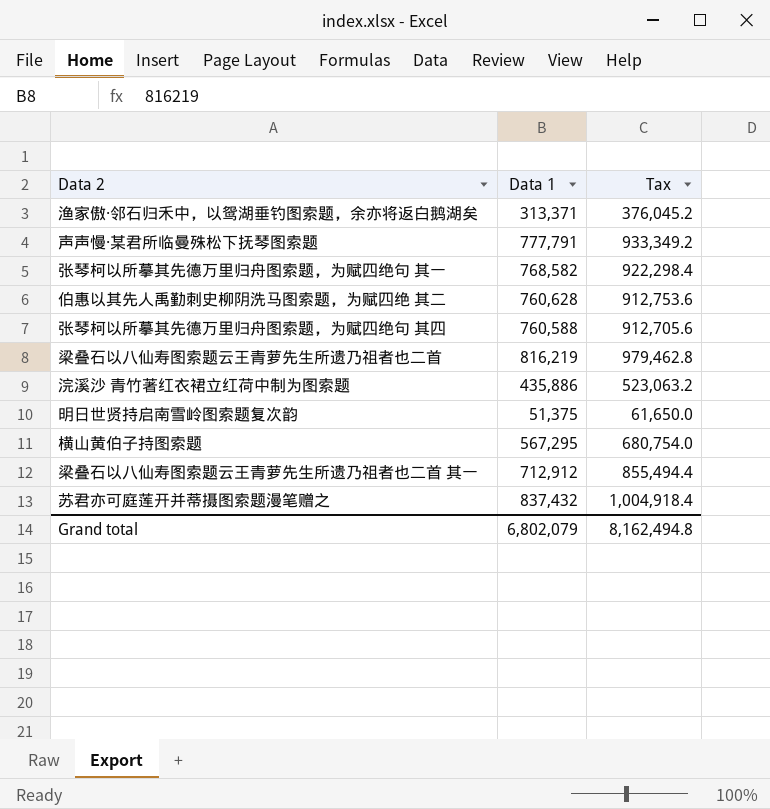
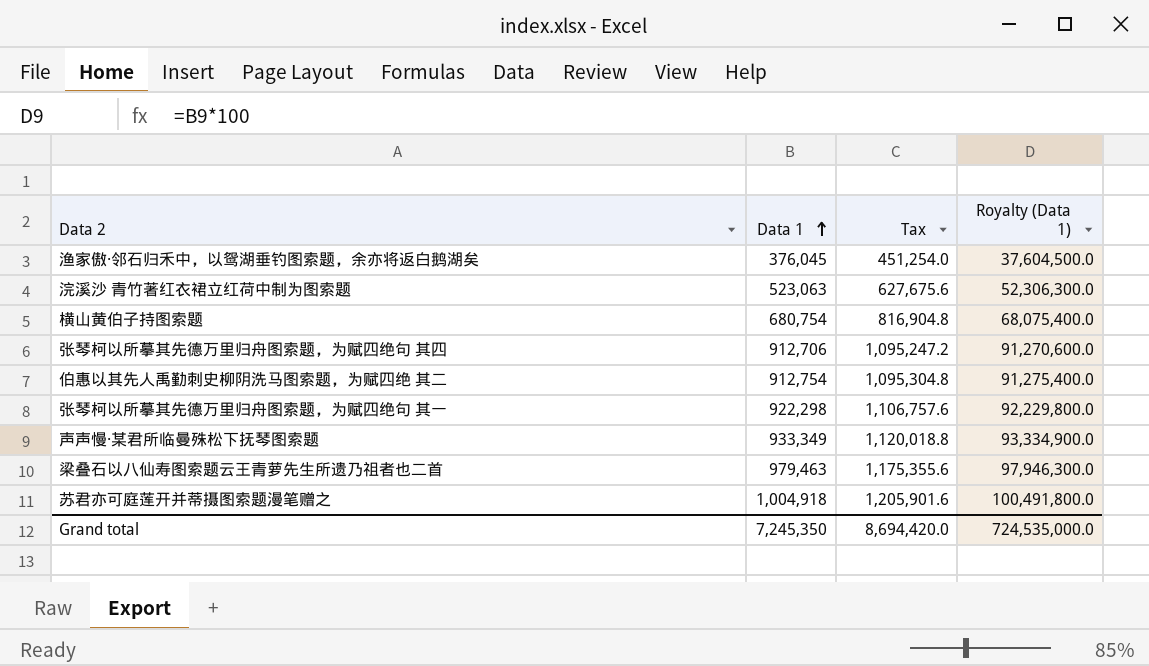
row order: none -> Data 1 ascending
column Royalty (Data 1) | formula: none -> [Data 1] * 100
row 明日世贤持启南雪岭图索题复次韵: 51,375 | 61,650.0 -> none
row 梁叠石以八仙寿图索题云王青萝先生所遗乃祖者也二首 其一: 712,912 | 855,494.4 -> none
渔家傲·邻石归禾中，以鸳湖垂钓图索题，余亦将返白鹅湖矣 | Data 1: 313,371 -> 376,045
渔家傲·邻石归禾中，以鸳湖垂钓图索题，余亦将返白鹅湖矣 | Tax: 376,045.2 -> 451,254.0
浣溪沙 青竹著红衣裙立红荷中制为图索题 | Data 1: 435,886 -> 523,063
浣溪沙 青竹著红衣裙立红荷中制为图索题 | Tax: 523,063.2 -> 627,675.6
横山黄伯子持图索题 | Data 1: 567,295 -> 680,754
横山黄伯子持图索题 | Tax: 680,754.0 -> 816,904.8
张琴柯以所摹其先德万里归舟图索题，为赋四绝句 其四 | Data 1: 760,588 -> 912,706
张琴柯以所摹其先德万里归舟图索题，为赋四绝句 其四 | Tax: 912,705.6 -> 1,095,247.2
伯惠以其先人禹勤刺史柳阴洗马图索题，为赋四绝 其二 | Data 1: 760,628 -> 912,754
伯惠以其先人禹勤刺史柳阴洗马图索题，为赋四绝 其二 | Tax: 912,753.6 -> 1,095,304.8
张琴柯以所摹其先德万里归舟图索题，为赋四绝句 其一 | Data 1: 768,582 -> 922,298
张琴柯以所摹其先德万里归舟图索题，为赋四绝句 其一 | Tax: 922,298.4 -> 1,106,757.6
声声慢·某君所临曼殊松下抚琴图索题 | Data 1: 777,791 -> 933,349
声声慢·某君所临曼殊松下抚琴图索题 | Tax: 933,349.2 -> 1,120,018.8
梁叠石以八仙寿图索题云王青萝先生所遗乃祖者也二首 | Data 1: 816,219 -> 979,463
梁叠石以八仙寿图索题云王青萝先生所遗乃祖者也二首 | Tax: 979,462.8 -> 1,175,355.6
苏君亦可庭莲开并蒂摄图索题漫笔赠之 | Data 1: 837,432 -> 1,004,918
苏君亦可庭莲开并蒂摄图索题漫笔赠之 | Tax: 1,004,918.4 -> 1,205,901.6
Grand total | Data 1: 6,802,079 -> 7,245,350
Grand total | Tax: 8,162,494.8 -> 8,694,420.0

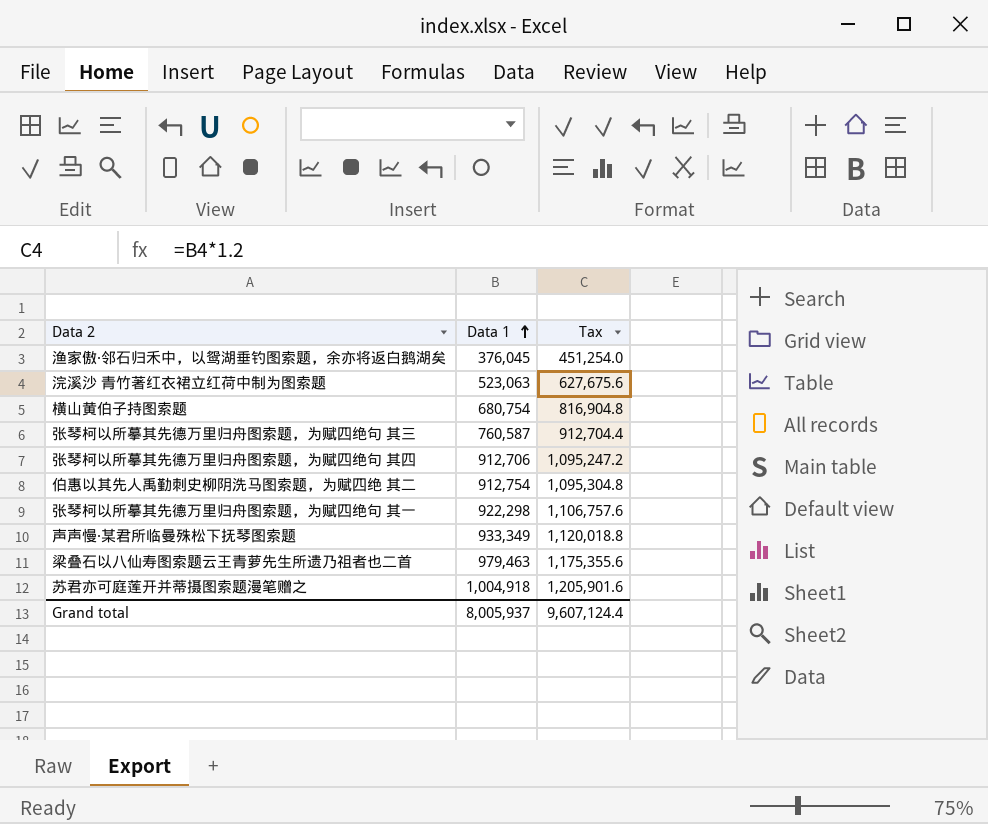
column Royalty (Data 1) | formula: [Data 1] * 100 -> none
row 张琴柯以所摹其先德万里归舟图索题，为赋四绝句 其三: none -> 760,587 | 912,704.4
Grand total | Data 1: 7,245,350 -> 8,005,937
Grand total | Tax: 8,694,420.0 -> 9,607,124.4

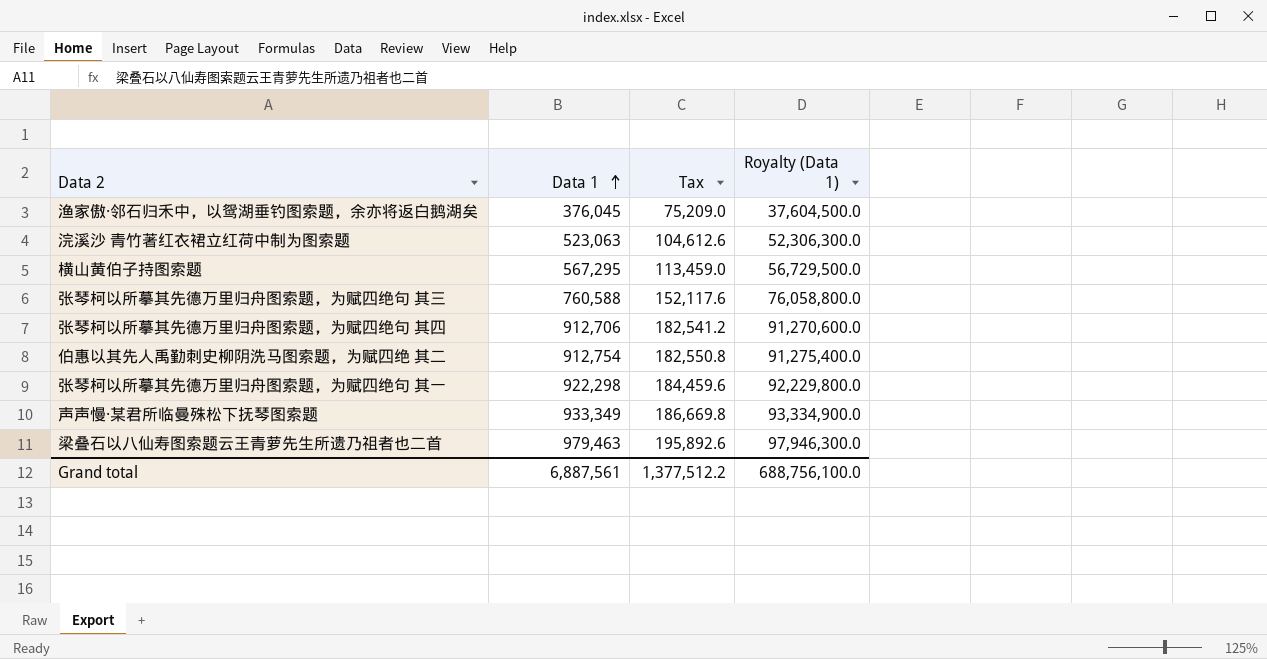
column Tax | formula: [Data 1] * 1.2 -> [Data 1] * 0.2
column Royalty (Data 1) | formula: none -> [Data 1] * 100
row 苏君亦可庭莲开并蒂摄图索题漫笔赠之: 1,004,918 | 1,205,901.6 -> none
横山黄伯子持图索题 | Data 1: 680,754 -> 567,295
张琴柯以所摹其先德万里归舟图索题，为赋四绝句 其三 | Data 1: 760,587 -> 760,588
Grand total | Data 1: 8,005,937 -> 6,887,561
Grand total | Tax: 9,607,124.4 -> 1,377,512.2

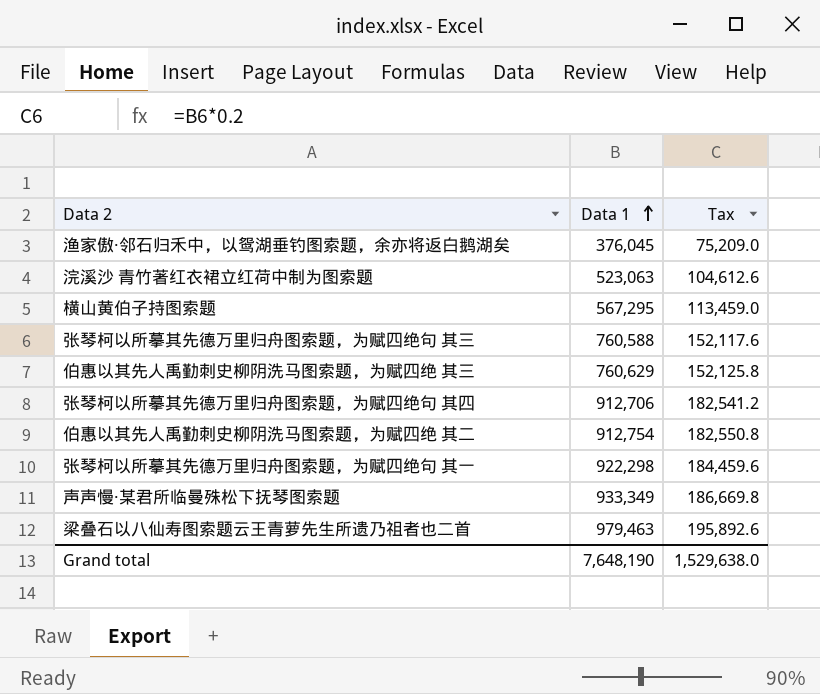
column Royalty (Data 1) | formula: [Data 1] * 100 -> none
row 伯惠以其先人禹勤刺史柳阴洗马图索题，为赋四绝 其三: none -> 760,629 | 152,125.8
Grand total | Data 1: 6,887,561 -> 7,648,190
Grand total | Tax: 1,377,512.2 -> 1,529,638.0

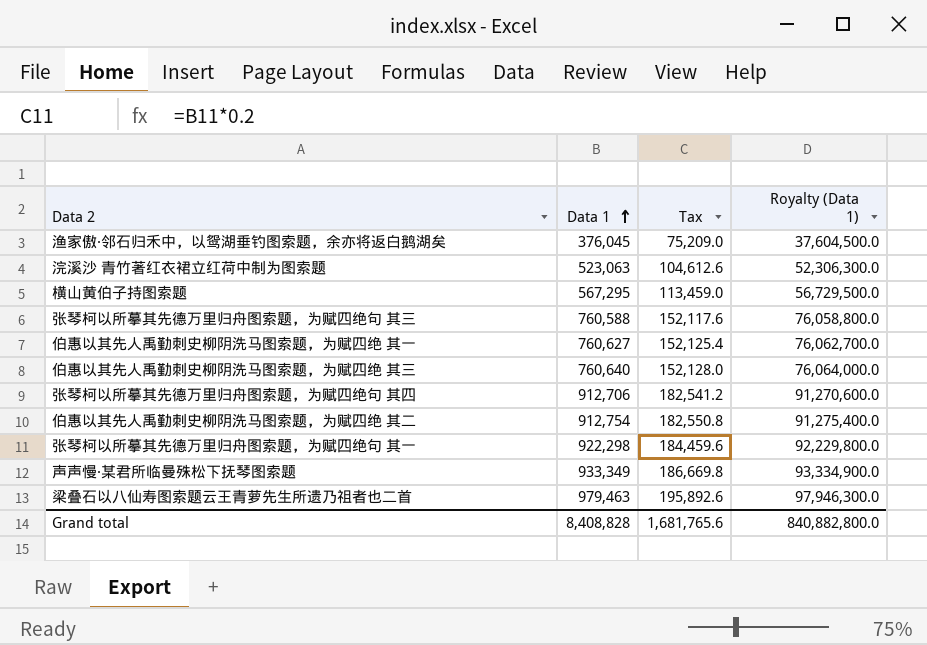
column Royalty (Data 1) | formula: none -> [Data 1] * 100
row 伯惠以其先人禹勤刺史柳阴洗马图索题，为赋四绝 其一: none -> 760,627 | 152,125.4 | 76,062,700.0
伯惠以其先人禹勤刺史柳阴洗马图索题，为赋四绝 其三 | Data 1: 760,629 -> 760,640
伯惠以其先人禹勤刺史柳阴洗马图索题，为赋四绝 其三 | Tax: 152,125.8 -> 152,128.0
Grand total | Data 1: 7,648,190 -> 8,408,828
Grand total | Tax: 1,529,638.0 -> 1,681,765.6

